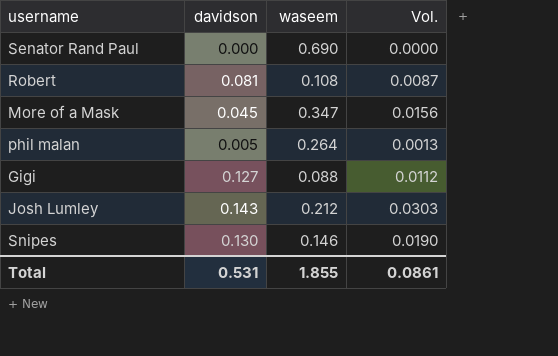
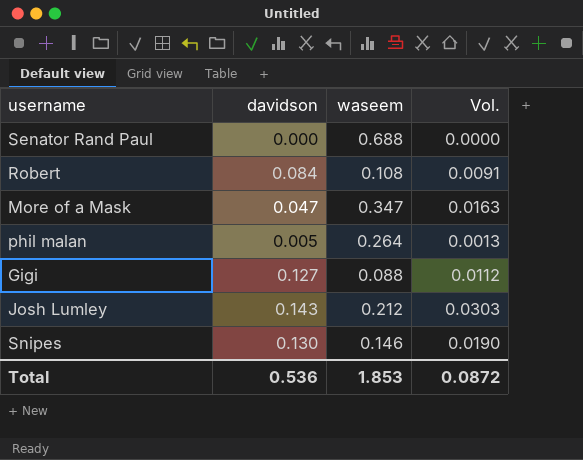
Senator Rand Paul | waseem: 0.690 -> 0.688
Robert | davidson: 0.081 -> 0.084
Robert | Vol.: 0.0087 -> 0.0091
More of a Mask | davidson: 0.045 -> 0.047
More of a Mask | Vol.: 0.0156 -> 0.0163
Total | davidson: 0.531 -> 0.536
Total | waseem: 1.855 -> 1.853
Total | Vol.: 0.0861 -> 0.0872

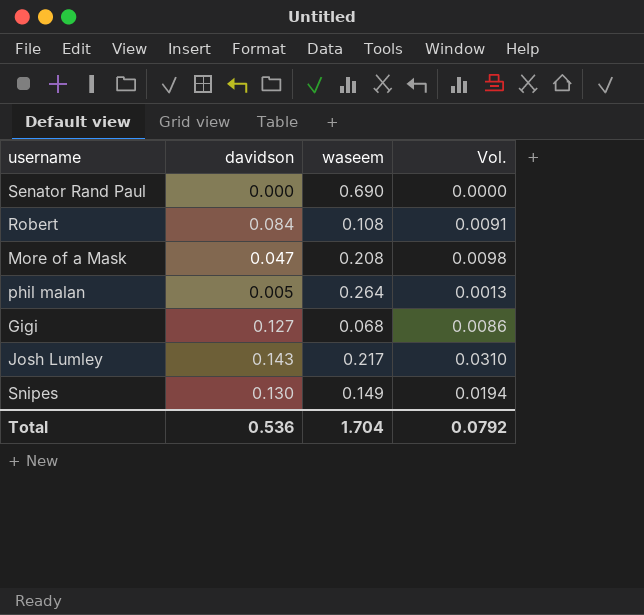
Senator Rand Paul | waseem: 0.688 -> 0.690
More of a Mask | waseem: 0.347 -> 0.208
More of a Mask | Vol.: 0.0163 -> 0.0098
Gigi | waseem: 0.088 -> 0.068
Gigi | Vol.: 0.0112 -> 0.0086
Josh Lumley | waseem: 0.212 -> 0.217
Josh Lumley | Vol.: 0.0303 -> 0.0310
Snipes | waseem: 0.146 -> 0.149
Snipes | Vol.: 0.0190 -> 0.0194
Total | waseem: 1.853 -> 1.704
Total | Vol.: 0.0872 -> 0.0792

